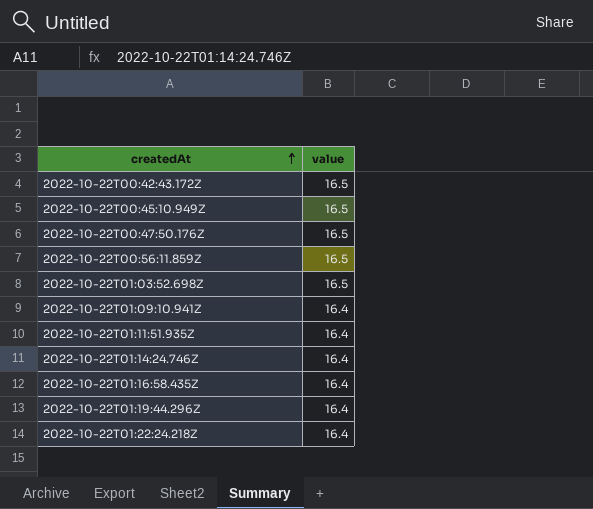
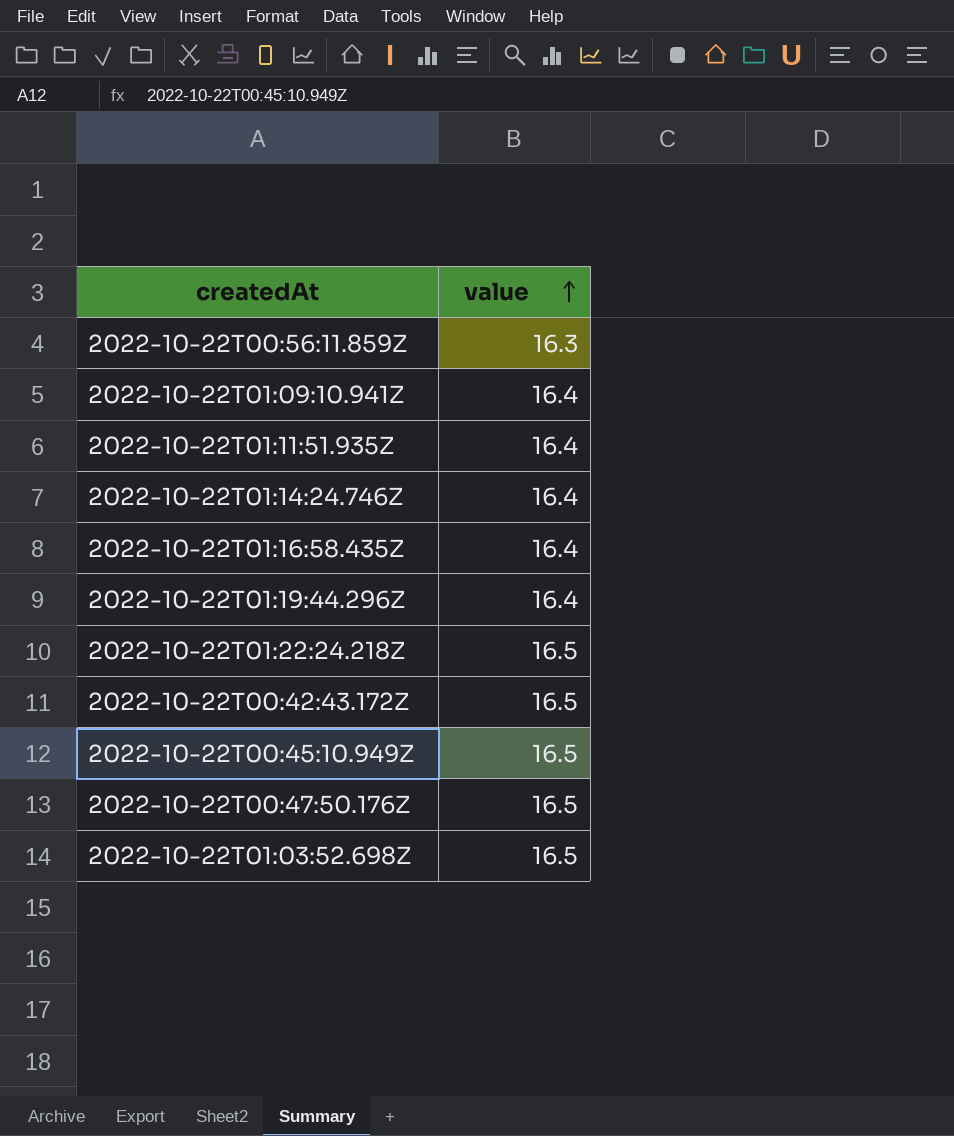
row order: createdAt ascending -> value ascending
2022-10-22T00:56:11.859Z | value: 16.5 -> 16.3
2022-10-22T01:22:24.218Z | value: 16.4 -> 16.5

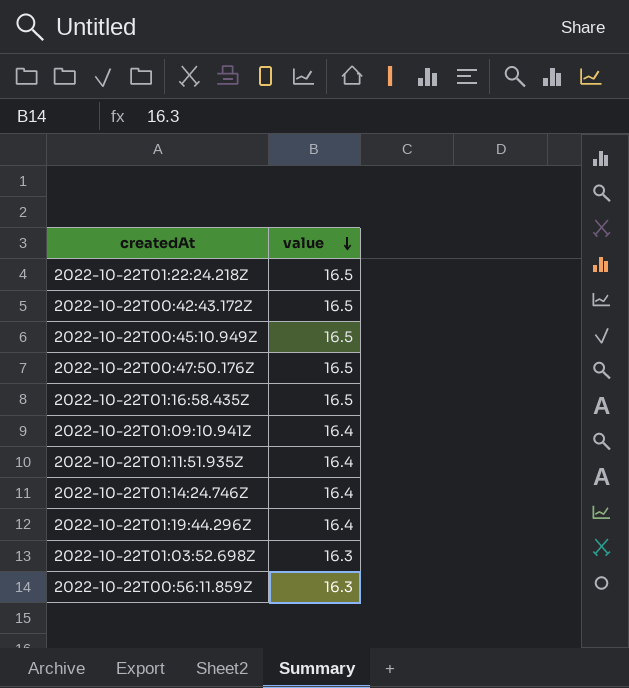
row order: value ascending -> value descending
2022-10-22T01:16:58.435Z | value: 16.4 -> 16.5
2022-10-22T01:03:52.698Z | value: 16.5 -> 16.3

